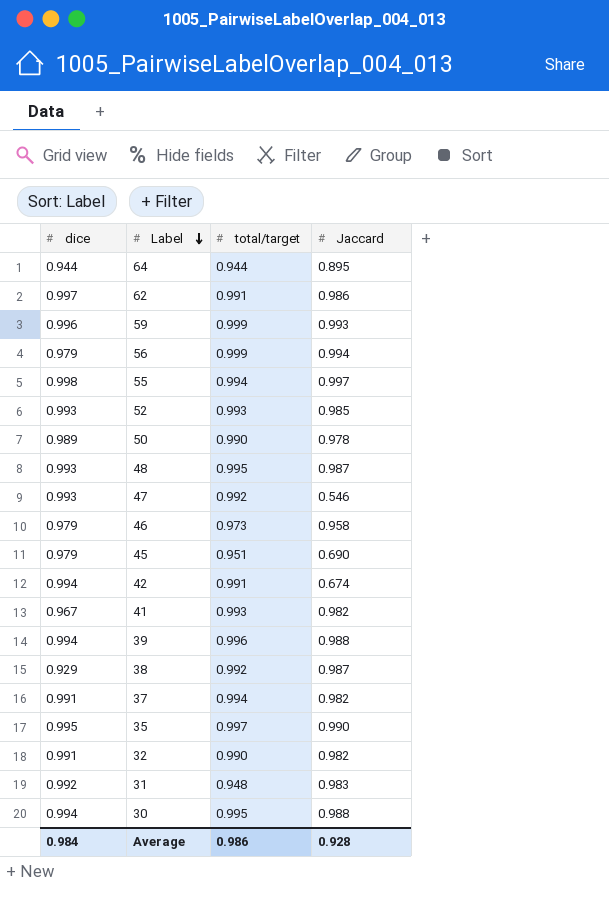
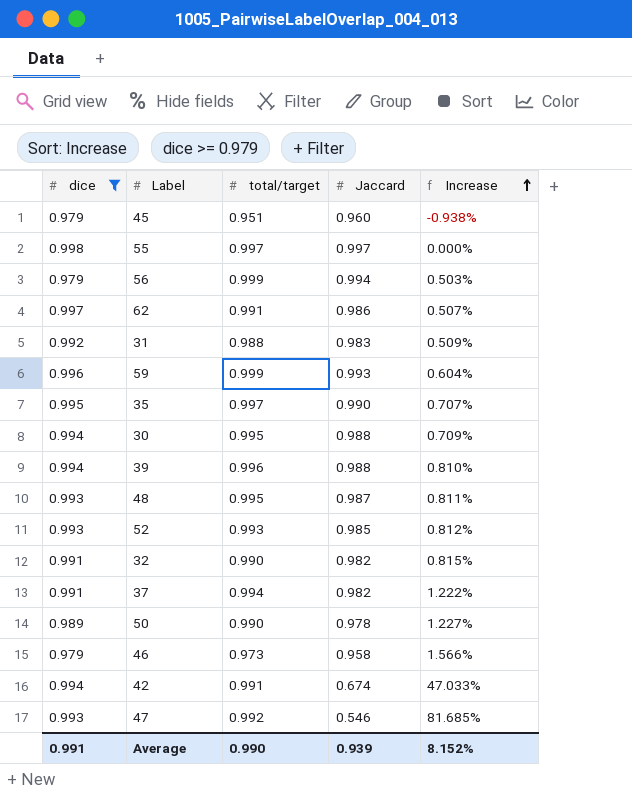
filter: none -> dice >= 0.979
row order: Label descending -> Increase ascending
column Increase | formula: none -> ([total/target] - [Jaccard]) / [Jaccard]
45 | Jaccard: 0.690 -> 0.960
55 | total/target: 0.994 -> 0.997
31 | total/target: 0.948 -> 0.988
Average | dice: 0.984 -> 0.991
Average | total/target: 0.986 -> 0.990
Average | Jaccard: 0.928 -> 0.939

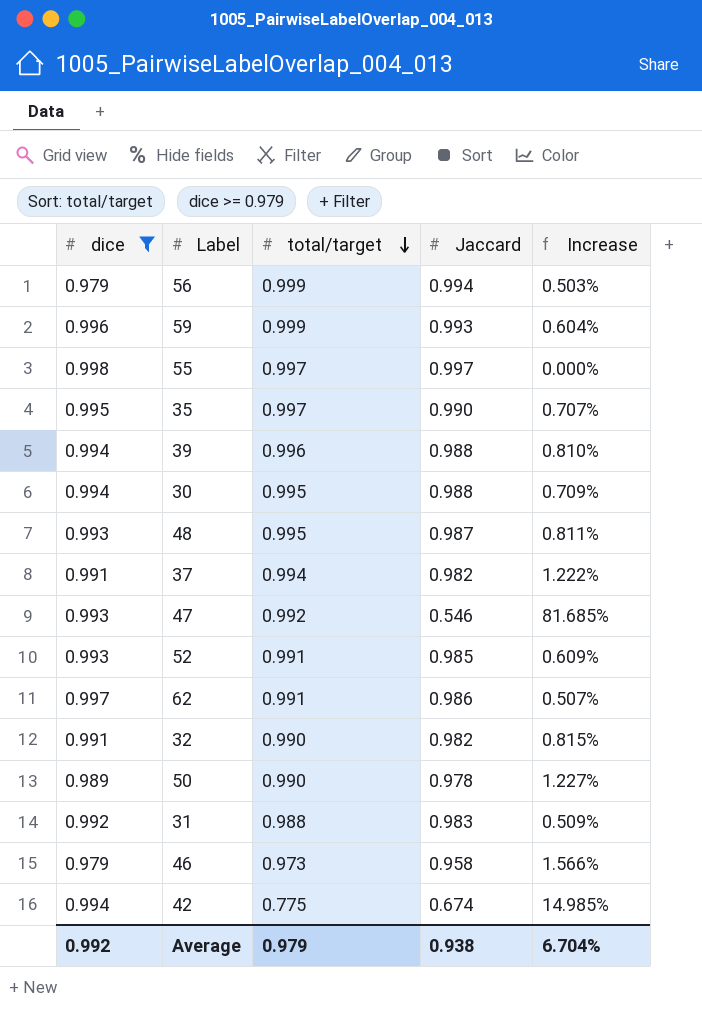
row order: Increase ascending -> total/target descending
row 45: 0.979 | 0.951 | 0.960 | -0.938% -> none
52 | total/target: 0.993 -> 0.991
52 | Increase: 0.812% -> 0.609%
42 | total/target: 0.991 -> 0.775
42 | Increase: 47.033% -> 14.985%
Average | dice: 0.991 -> 0.992
Average | total/target: 0.990 -> 0.979
Average | Jaccard: 0.939 -> 0.938
Average | Increase: 8.152% -> 6.704%

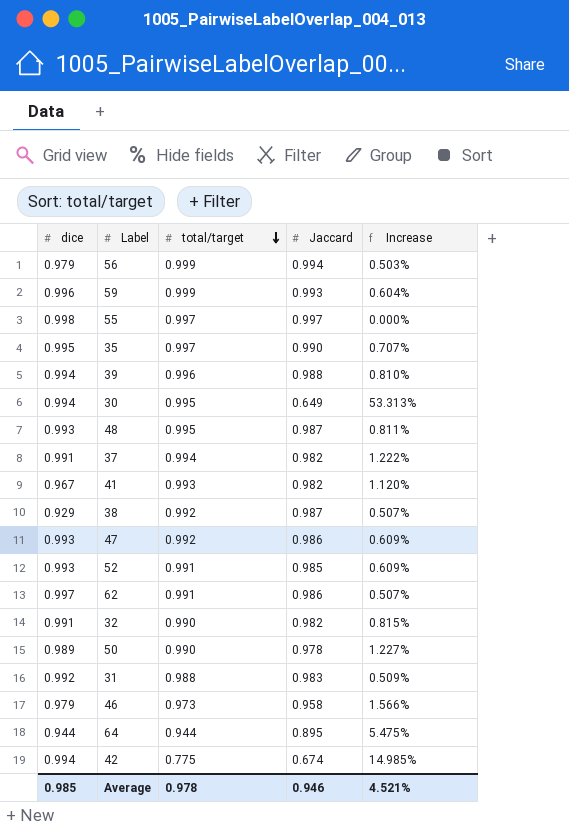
filter: dice >= 0.979 -> none
30 | Jaccard: 0.988 -> 0.649
30 | Increase: 0.709% -> 53.313%
47 | Jaccard: 0.546 -> 0.986
47 | Increase: 81.685% -> 0.609%
Average | dice: 0.992 -> 0.985
Average | total/target: 0.979 -> 0.978
Average | Jaccard: 0.938 -> 0.946
Average | Increase: 6.704% -> 4.521%

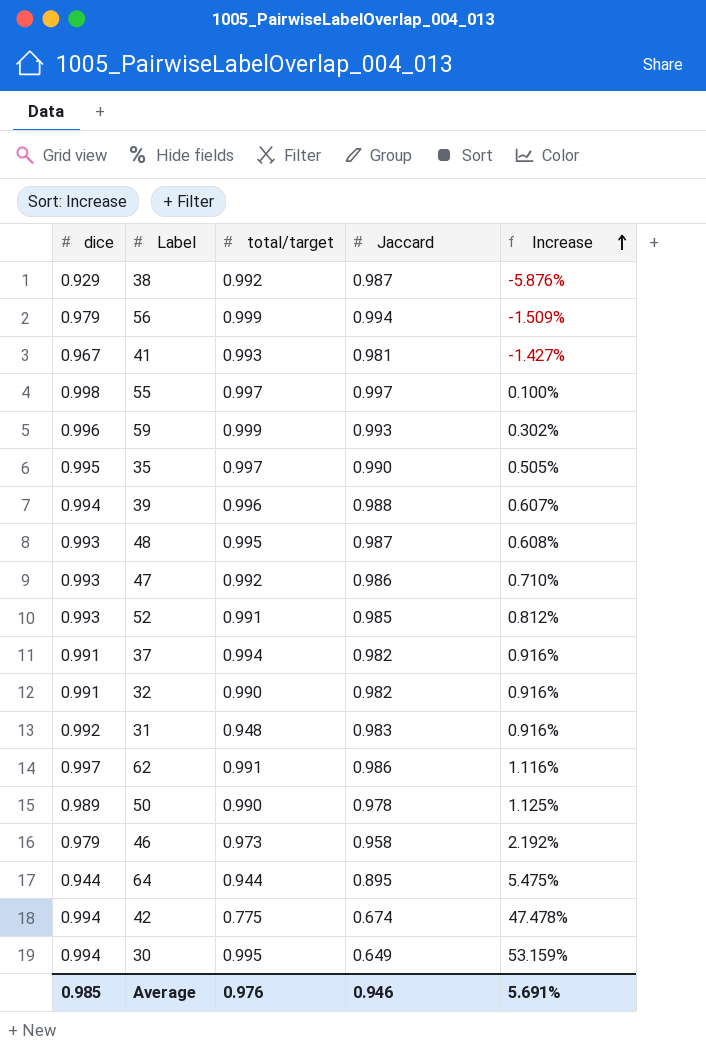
row order: total/target descending -> Increase ascending
column Increase | formula: ([total/target] - [Jaccard]) / [Jaccard] -> ([dice] - [Jaccard]) / [Jaccard]
41 | Jaccard: 0.982 -> 0.981
31 | total/target: 0.988 -> 0.948
Average | total/target: 0.978 -> 0.976
Average | Increase: 4.521% -> 5.691%

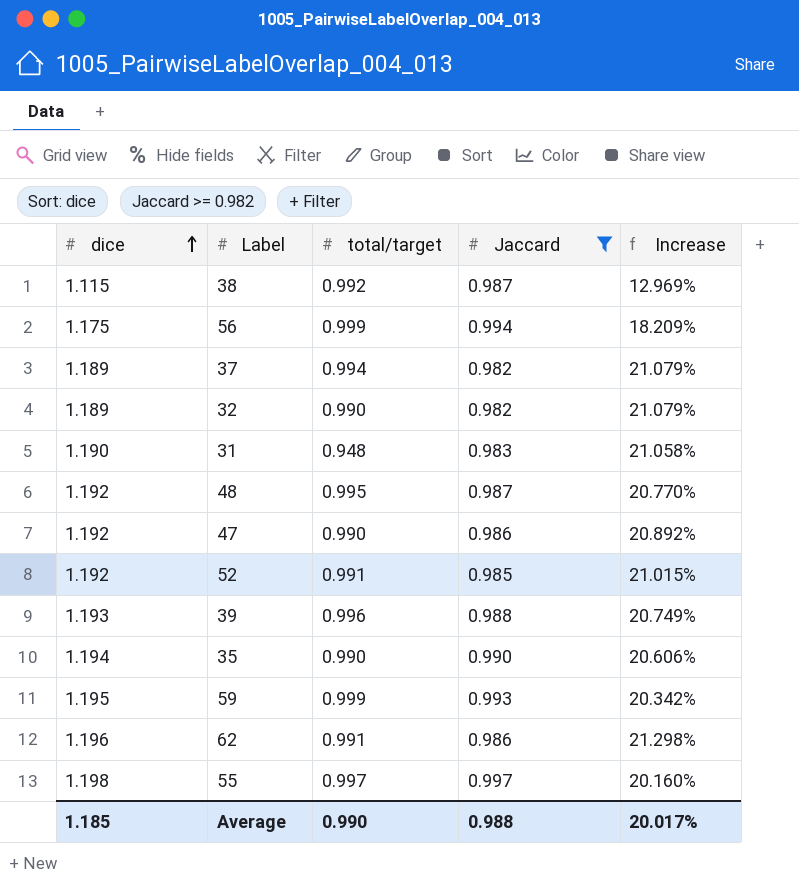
filter: none -> Jaccard >= 0.982
row order: Increase ascending -> dice ascending
38 | dice: 0.929 -> 1.115
38 | Increase: -5.876% -> 12.969%
56 | dice: 0.979 -> 1.175
56 | Increase: -1.509% -> 18.209%
37 | dice: 0.991 -> 1.189
37 | Increase: 0.916% -> 21.079%
32 | dice: 0.991 -> 1.189
32 | Increase: 0.916% -> 21.079%
31 | dice: 0.992 -> 1.190
31 | Increase: 0.916% -> 21.058%
48 | dice: 0.993 -> 1.192
48 | Increase: 0.608% -> 20.770%
47 | dice: 0.993 -> 1.192
47 | total/target: 0.992 -> 0.990
47 | Increase: 0.710% -> 20.892%
52 | dice: 0.993 -> 1.192
52 | Increase: 0.812% -> 21.015%
39 | dice: 0.994 -> 1.193
39 | Increase: 0.607% -> 20.749%
35 | dice: 0.995 -> 1.194
35 | total/target: 0.997 -> 0.990
35 | Increase: 0.505% -> 20.606%
59 | dice: 0.996 -> 1.195
59 | Increase: 0.302% -> 20.342%
62 | dice: 0.997 -> 1.196
62 | Increase: 1.116% -> 21.298%
55 | dice: 0.998 -> 1.198
55 | Increase: 0.100% -> 20.160%
Average | dice: 0.985 -> 1.185
Average | total/target: 0.976 -> 0.990
Average | Jaccard: 0.946 -> 0.988
Average | Increase: 5.691% -> 20.017%

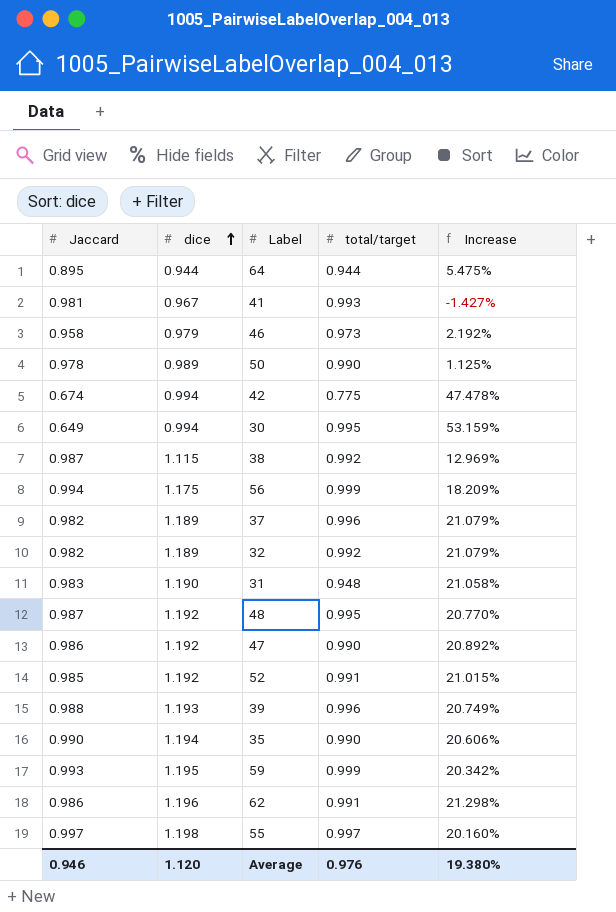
filter: Jaccard >= 0.982 -> none
column Jaccard | position: 4 -> 1
37 | total/target: 0.994 -> 0.996
32 | total/target: 0.990 -> 0.992
Average | Jaccard: 0.988 -> 0.946
Average | dice: 1.185 -> 1.120
Average | total/target: 0.990 -> 0.976
Average | Increase: 20.017% -> 19.380%

